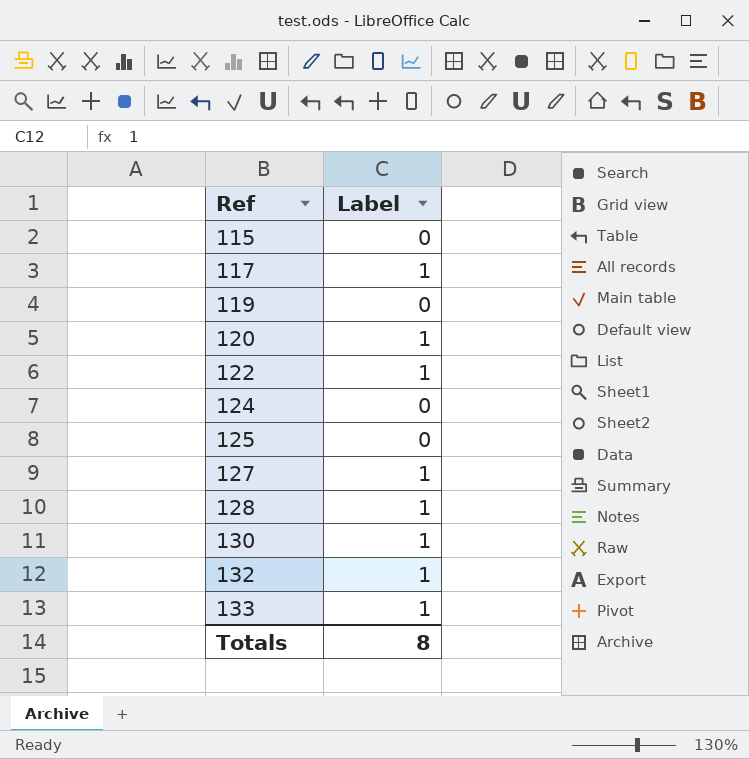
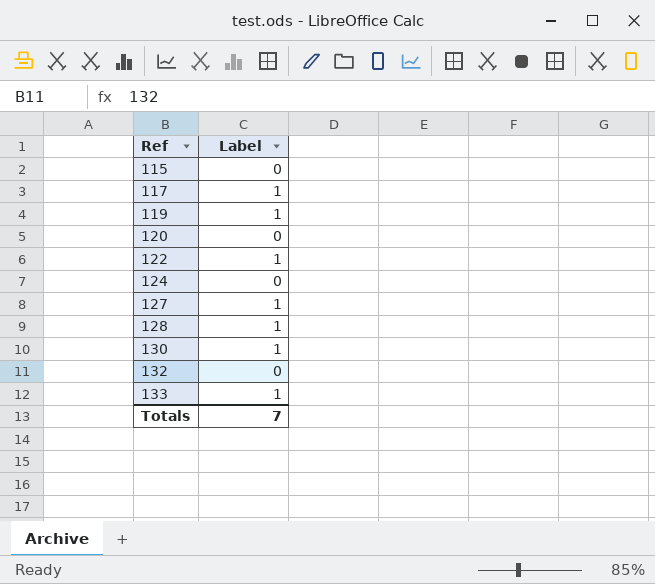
row 125: 0 -> none
119 | Label: 0 -> 1
120 | Label: 1 -> 0
132 | Label: 1 -> 0
Totals | Label: 8 -> 7

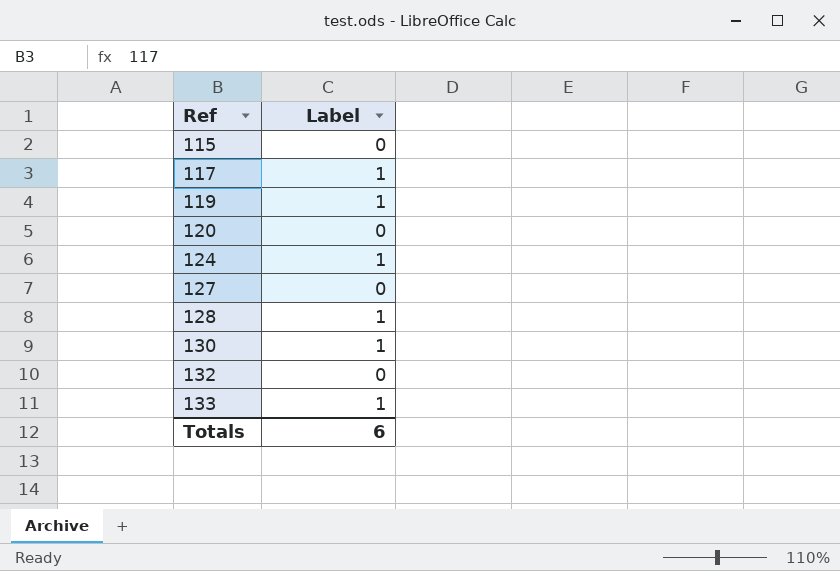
row 122: 1 -> none
124 | Label: 0 -> 1
127 | Label: 1 -> 0
Totals | Label: 7 -> 6

